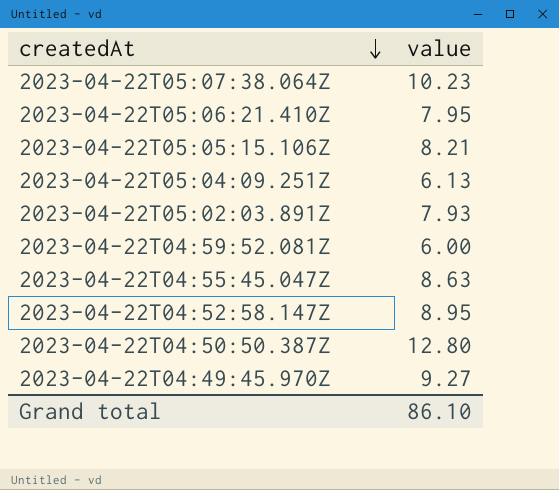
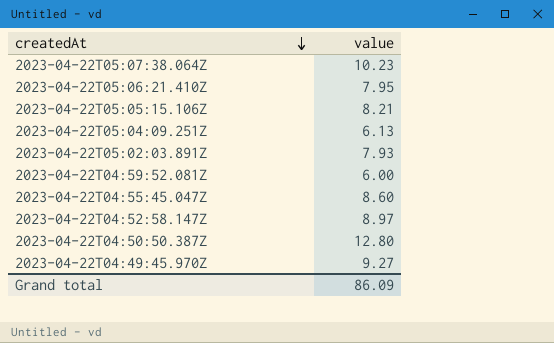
2023-04-22T04:55:45.047Z | value: 8.63 -> 8.60
2023-04-22T04:52:58.147Z | value: 8.95 -> 8.97
Grand total | value: 86.10 -> 86.09

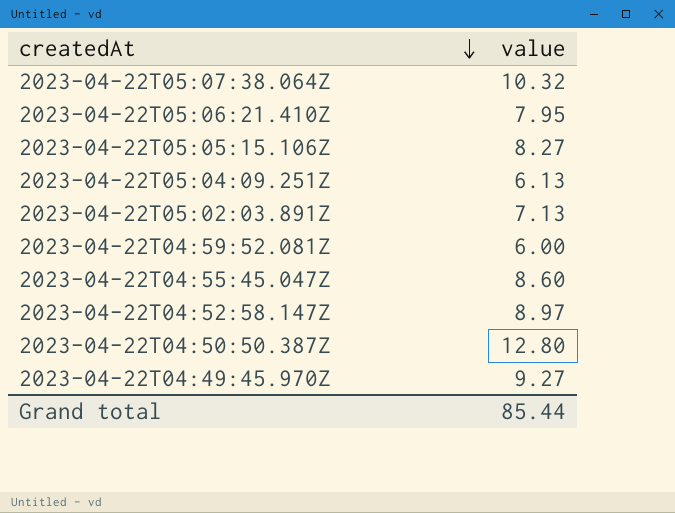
2023-04-22T05:07:38.064Z | value: 10.23 -> 10.32
2023-04-22T05:05:15.106Z | value: 8.21 -> 8.27
2023-04-22T05:02:03.891Z | value: 7.93 -> 7.13
Grand total | value: 86.09 -> 85.44

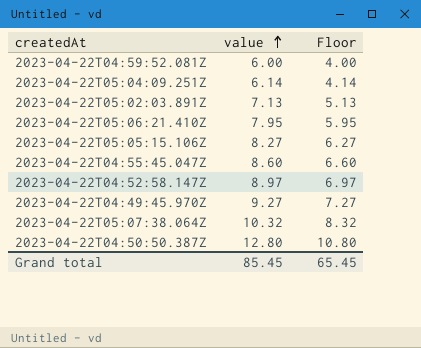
row order: createdAt descending -> value ascending
column Floor | formula: none -> [value] - 2
2023-04-22T05:04:09.251Z | value: 6.13 -> 6.14
Grand total | value: 85.44 -> 85.45

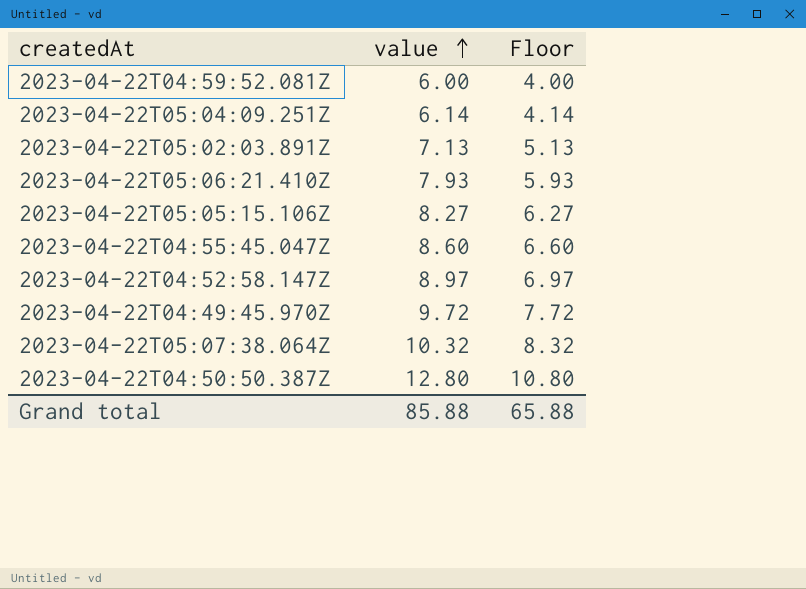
2023-04-22T05:06:21.410Z | value: 7.95 -> 7.93
2023-04-22T05:06:21.410Z | Floor: 5.95 -> 5.93
2023-04-22T04:49:45.970Z | value: 9.27 -> 9.72
2023-04-22T04:49:45.970Z | Floor: 7.27 -> 7.72
Grand total | value: 85.45 -> 85.88
Grand total | Floor: 65.45 -> 65.88

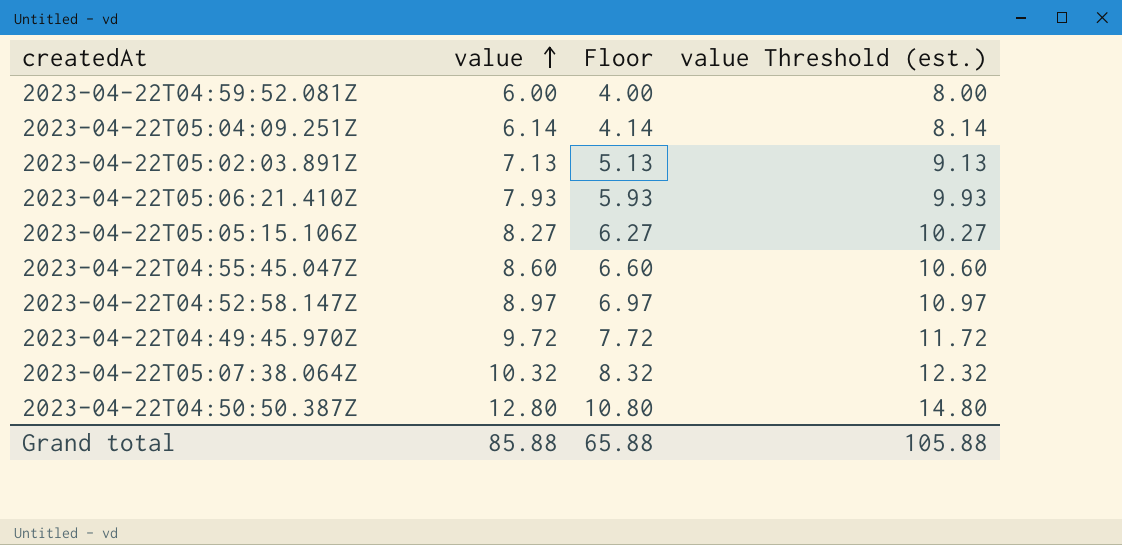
column value Threshold (est.) | formula: none -> [value] + 2

